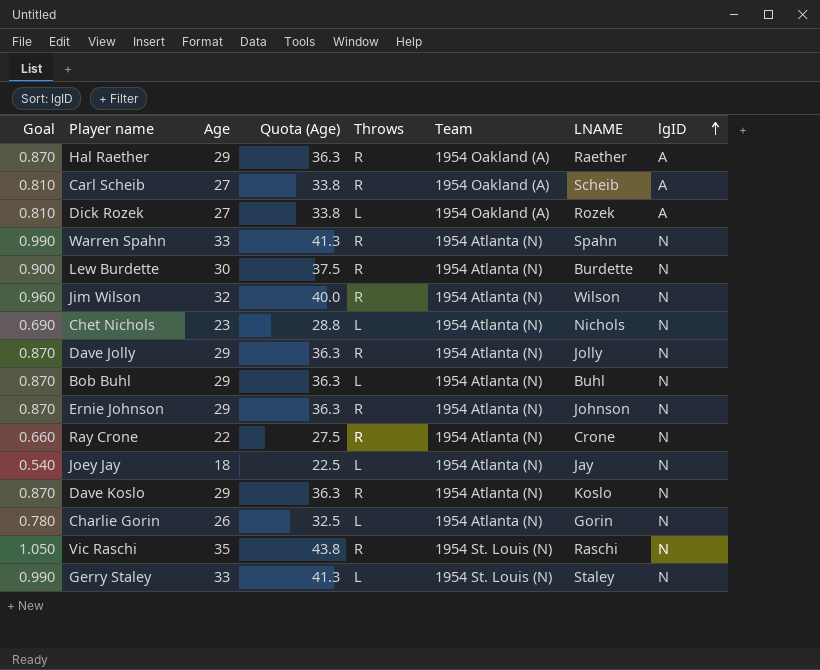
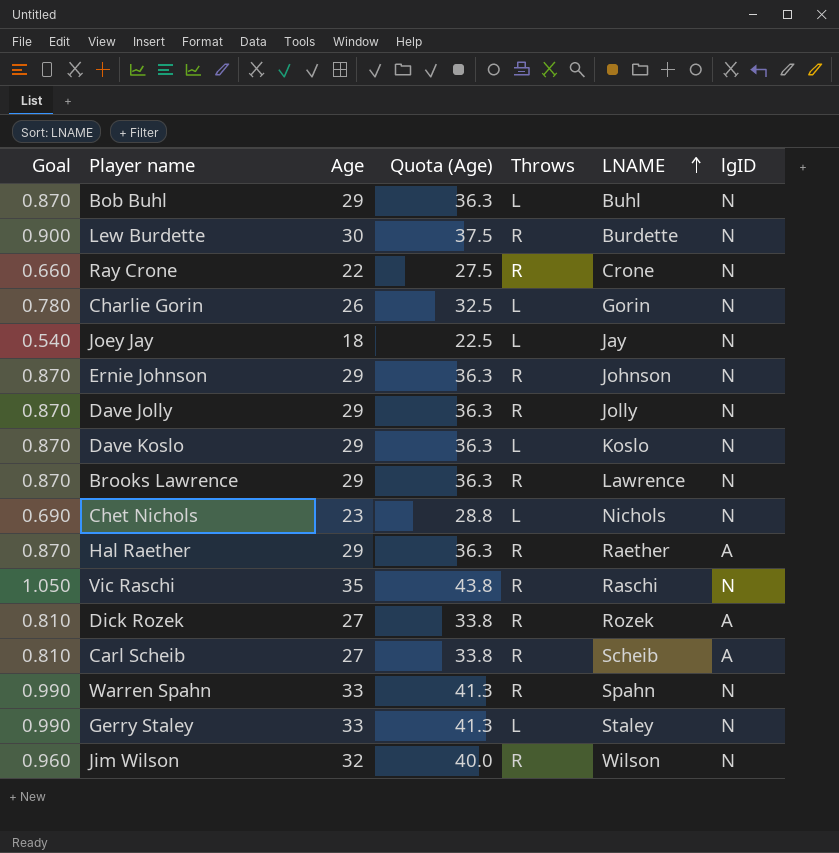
row order: lgID ascending -> LNAME ascending
column Team | position: 6 -> none
Dave Koslo | Throws: R -> L
row Brooks Lawrence: none -> 0.870 | 29 | 36.3 | R | Lawrence | N
Dick Rozek | Throws: L -> R

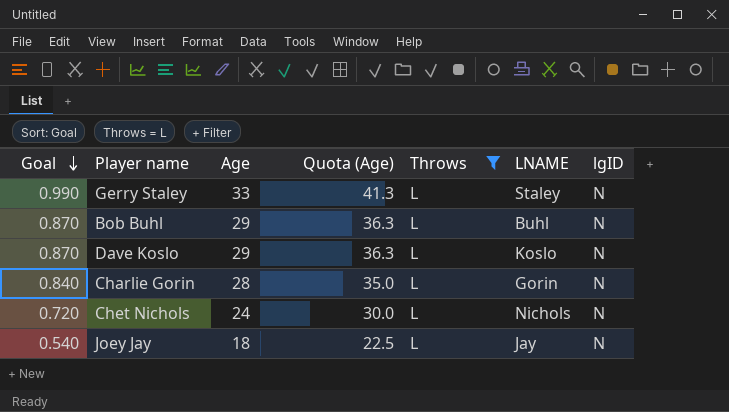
filter: none -> Throws = L
row order: LNAME ascending -> Goal descending
Charlie Gorin | Goal: 0.780 -> 0.840
Charlie Gorin | Age: 26 -> 28
Charlie Gorin | Quota (Age): 32.5 -> 35.0
Chet Nichols | Goal: 0.690 -> 0.720
Chet Nichols | Age: 23 -> 24
Chet Nichols | Quota (Age): 28.8 -> 30.0

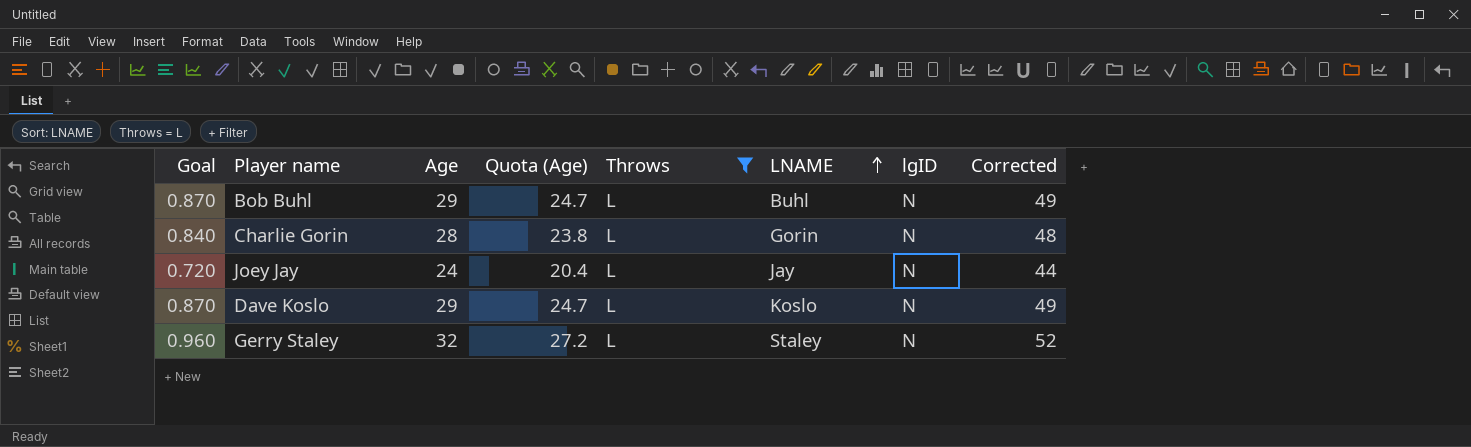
row order: Goal descending -> LNAME ascending
column Quota (Age) | formula: [Age] * 1.25 -> [Age] * 0.85
column Corrected | formula: none -> [Age] + 20
row Chet Nichols: 0.720 | 24 | 30.0 | L | Nichols | N -> none
Joey Jay | Goal: 0.540 -> 0.720
Joey Jay | Age: 18 -> 24
Gerry Staley | Goal: 0.990 -> 0.960
Gerry Staley | Age: 33 -> 32

